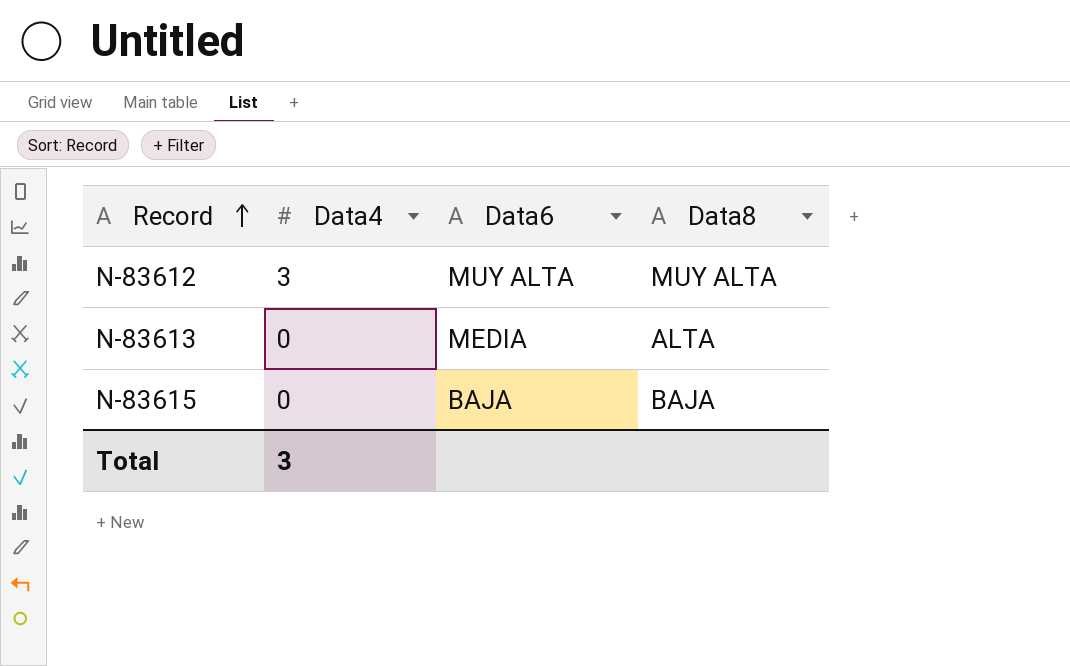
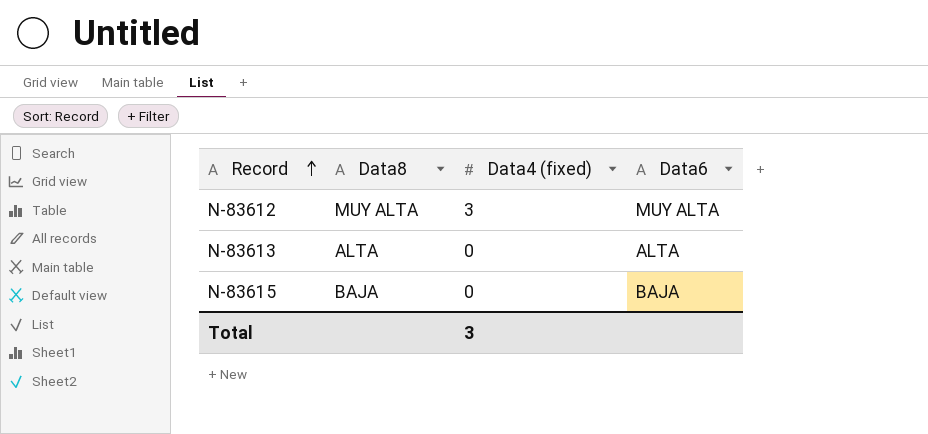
column Data8 | position: 4 -> 2
column name: Data4 -> Data4 (fixed)
N-83613 | Data6: MEDIA -> ALTA

